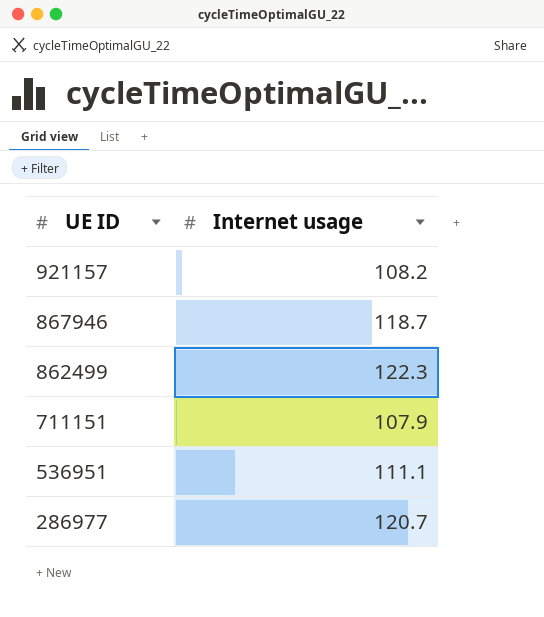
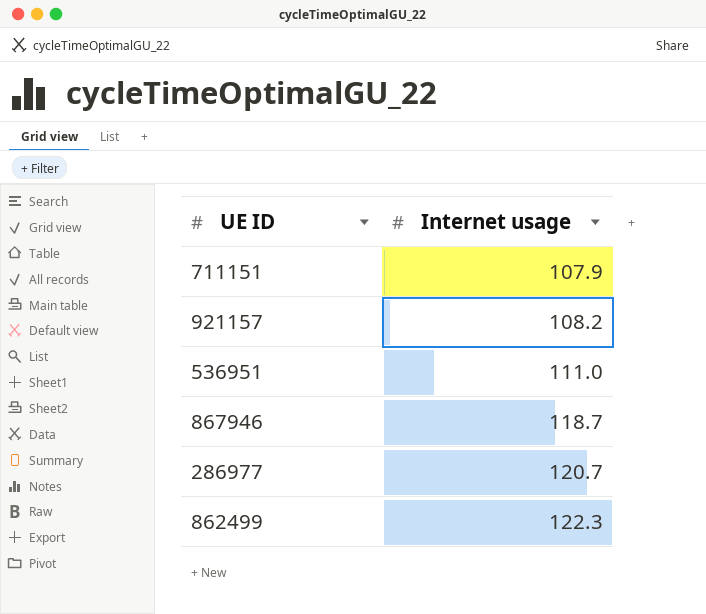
row order: UE ID descending -> Internet usage ascending
536951 | Internet usage: 111.1 -> 111.0

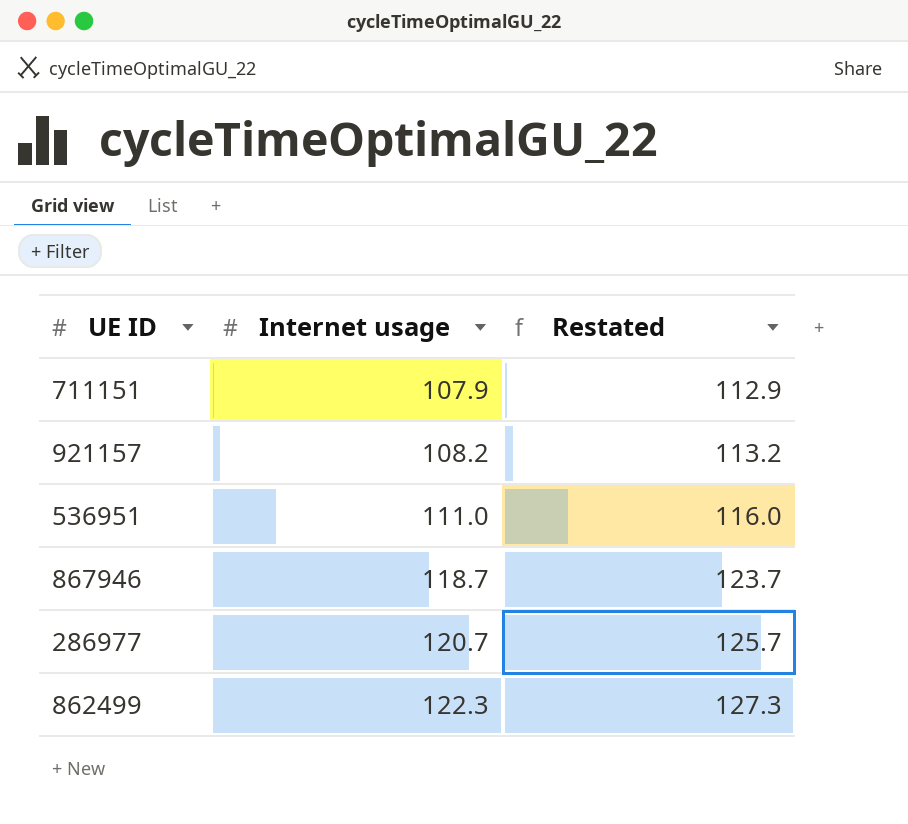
column Restated | formula: none -> [Internet usage] + 5

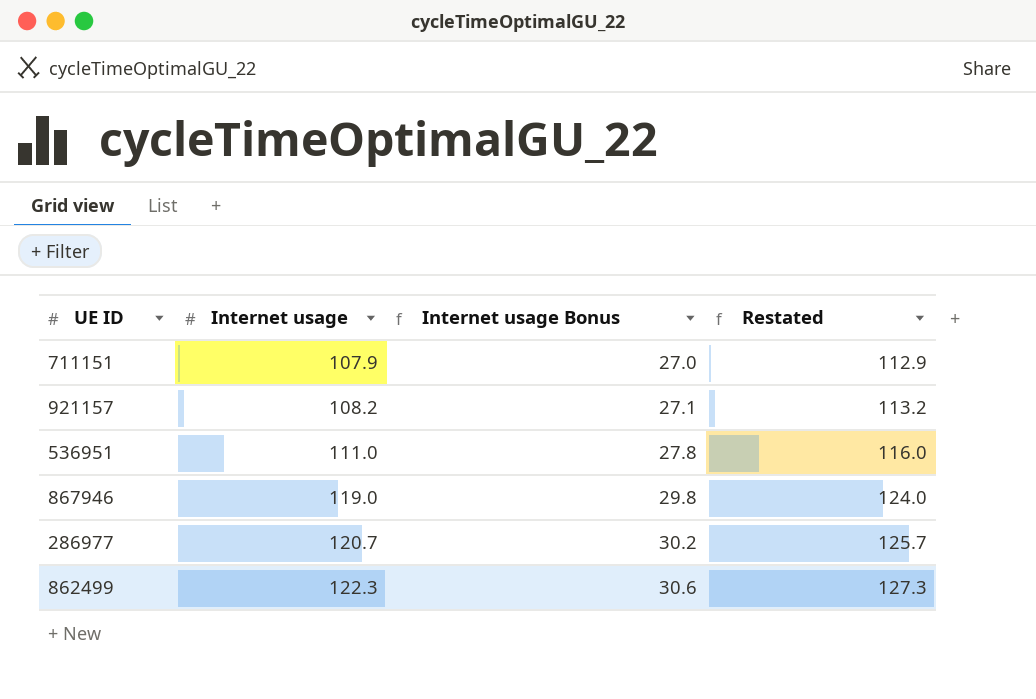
column Internet usage Bonus | formula: none -> [Internet usage] * 0.25
867946 | Internet usage: 118.7 -> 119.0
867946 | Restated: 123.7 -> 124.0

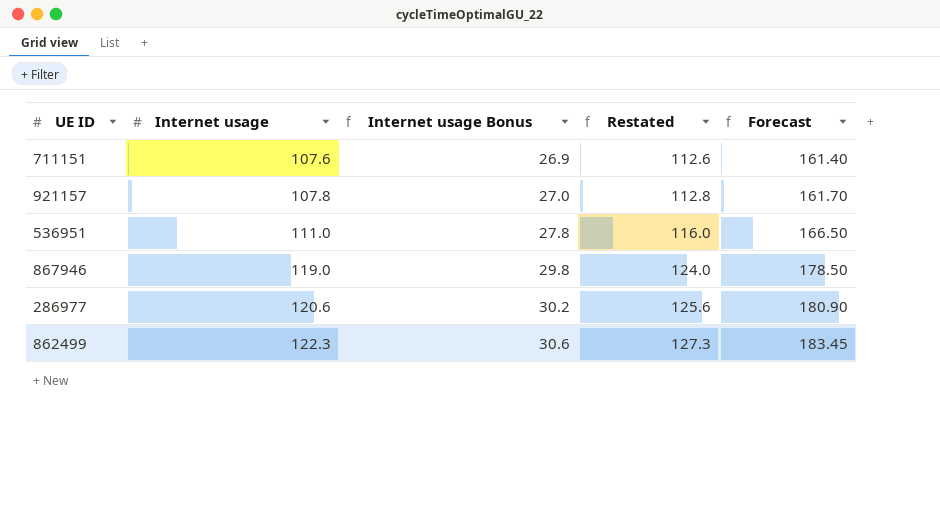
column Forecast | formula: none -> [Internet usage] * 1.5
711151 | Internet usage: 107.9 -> 107.6
711151 | Internet usage Bonus: 27.0 -> 26.9
711151 | Restated: 112.9 -> 112.6
921157 | Internet usage: 108.2 -> 107.8
921157 | Internet usage Bonus: 27.1 -> 27.0
921157 | Restated: 113.2 -> 112.8
286977 | Internet usage: 120.7 -> 120.6
286977 | Restated: 125.7 -> 125.6

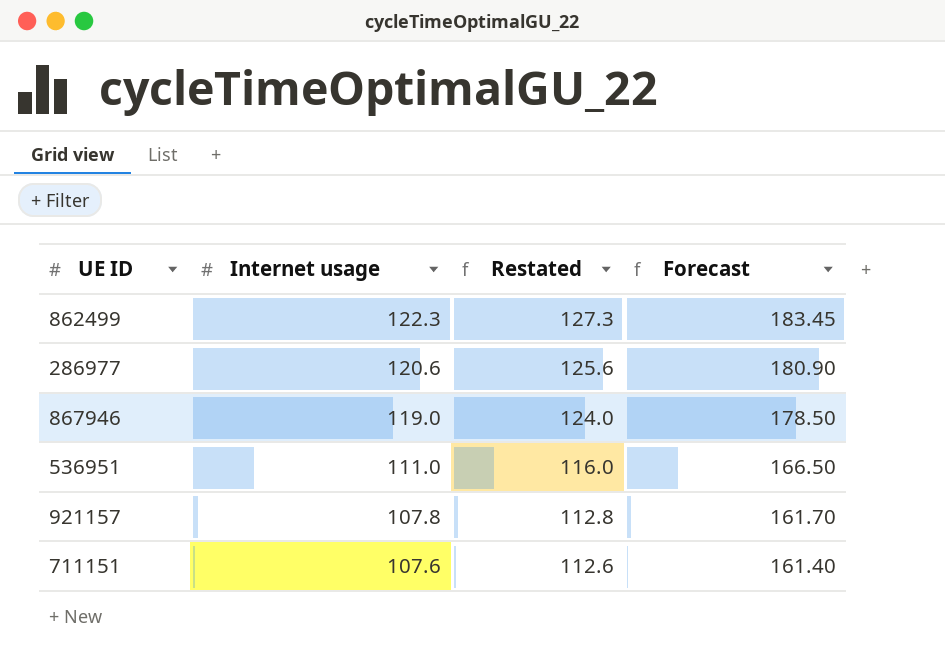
row order: Internet usage ascending -> Internet usage descending
column Internet usage Bonus | formula: [Internet usage] * 0.25 -> none

